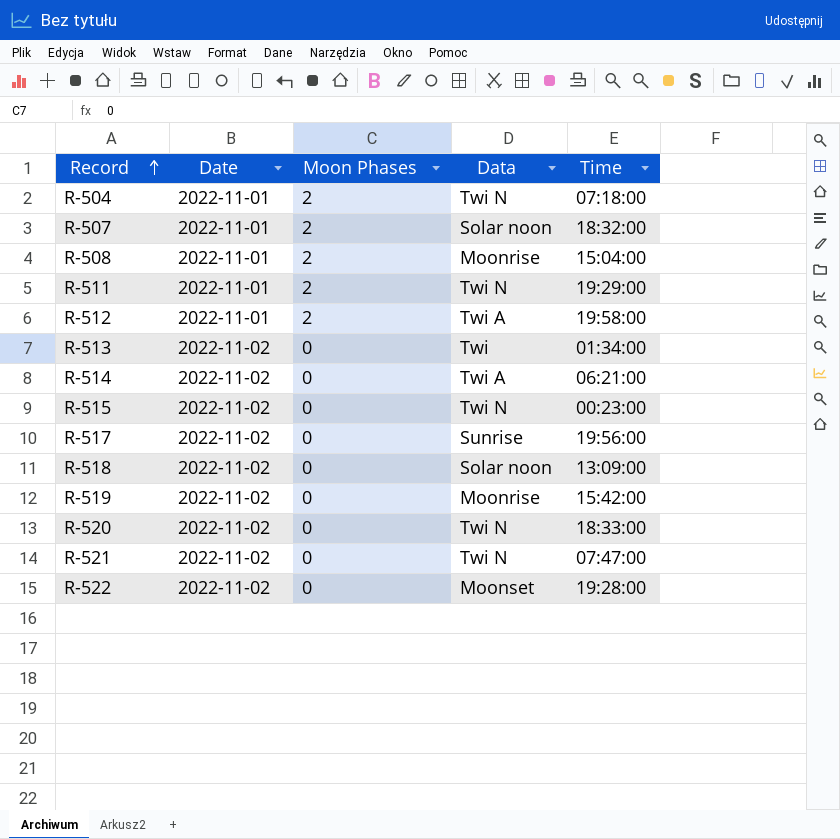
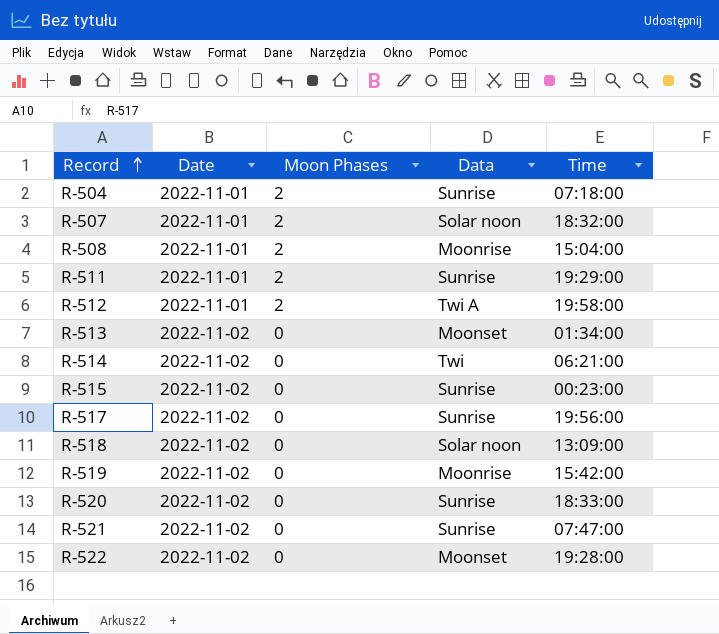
R-504 | Data: Twi N -> Sunrise
R-511 | Data: Twi N -> Sunrise
R-513 | Data: Twi -> Moonset
R-514 | Data: Twi A -> Twi
R-515 | Data: Twi N -> Sunrise
R-520 | Data: Twi N -> Sunrise
R-521 | Data: Twi N -> Sunrise

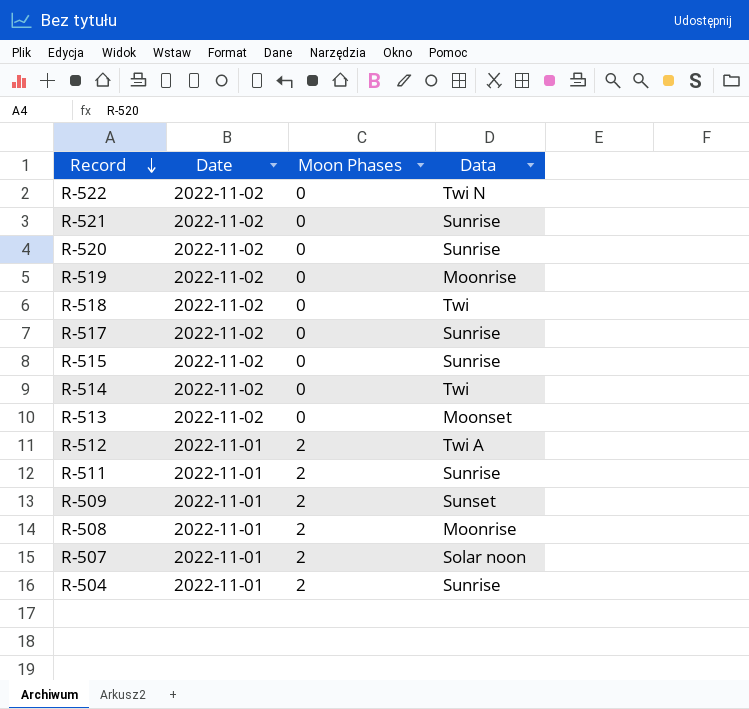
row order: Record ascending -> Record descending
column Time | position: 5 -> none
R-522 | Data: Moonset -> Twi N
R-518 | Data: Solar noon -> Twi
row R-509: none -> 2022-11-01 | 2 | Sunset

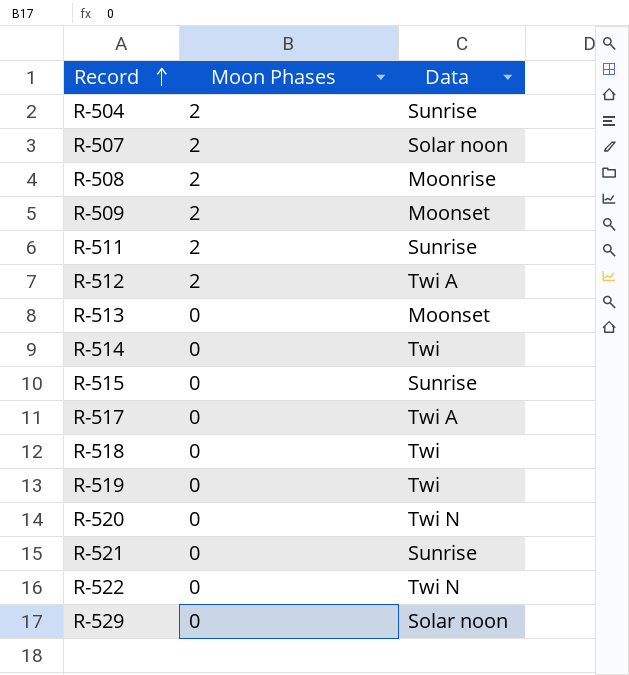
row order: Record descending -> Record ascending
column Date | position: 2 -> none
R-509 | Data: Sunset -> Moonset
R-517 | Data: Sunrise -> Twi A
R-519 | Data: Moonrise -> Twi
R-520 | Data: Sunrise -> Twi N
row R-529: none -> 0 | Solar noon

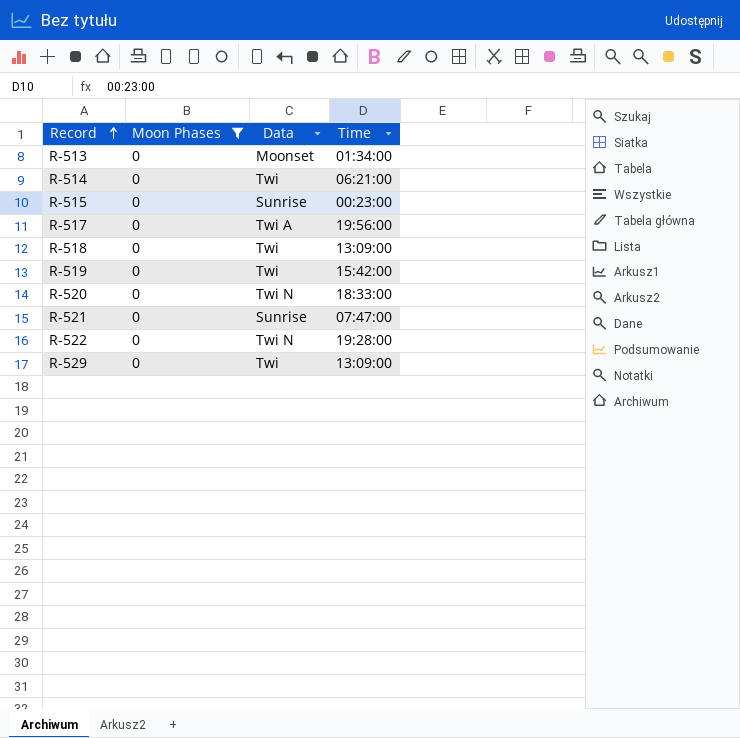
filter: none -> Moon Phases = 0
column Time | position: none -> 4
R-529 | Data: Solar noon -> Twi

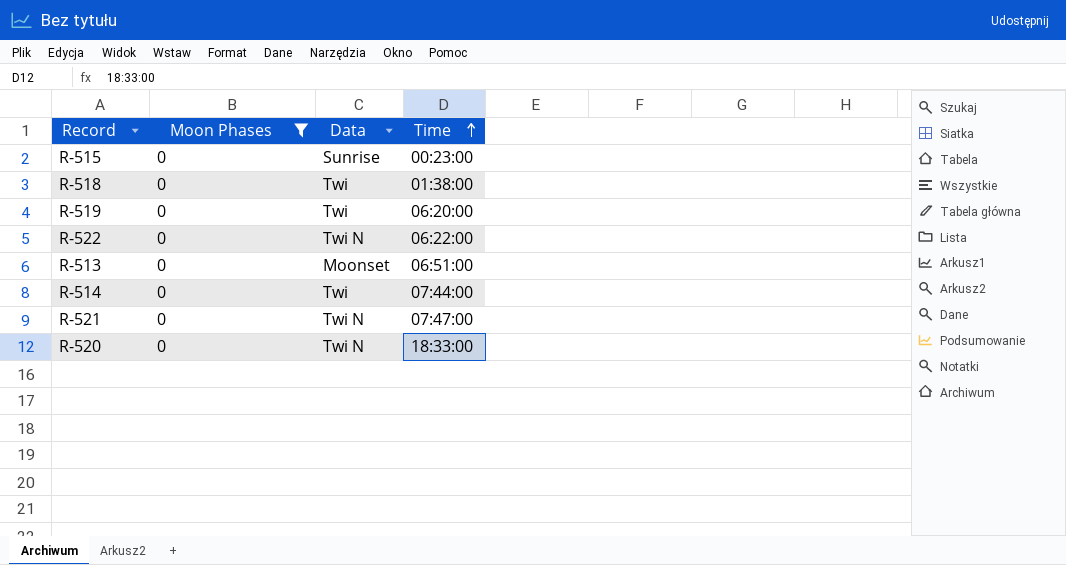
row order: Record ascending -> Time ascending
row R-517: 0 | Twi A | 19:56:00 -> none
row R-529: 0 | Twi | 13:09:00 -> none
R-518 | Time: 13:09:00 -> 01:38:00
R-519 | Time: 15:42:00 -> 06:20:00
R-522 | Time: 19:28:00 -> 06:22:00
R-513 | Time: 01:34:00 -> 06:51:00
R-514 | Time: 06:21:00 -> 07:44:00
R-521 | Data: Sunrise -> Twi N

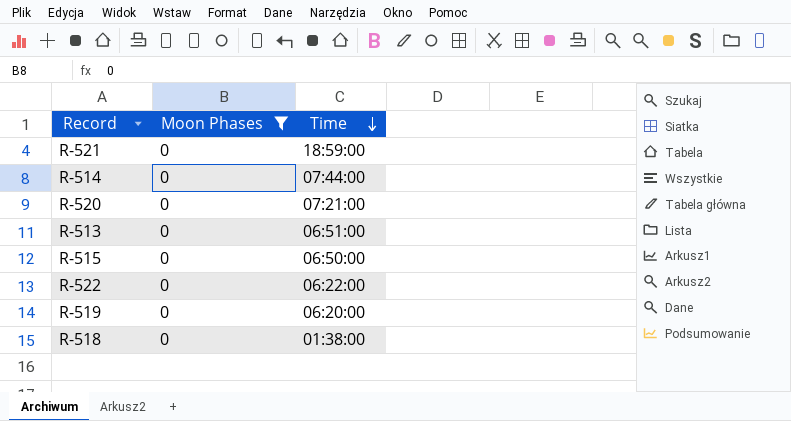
row order: Time ascending -> Time descending
column Data | position: 3 -> none
R-521 | Time: 07:47:00 -> 18:59:00
R-520 | Time: 18:33:00 -> 07:21:00
R-515 | Time: 00:23:00 -> 06:50:00

